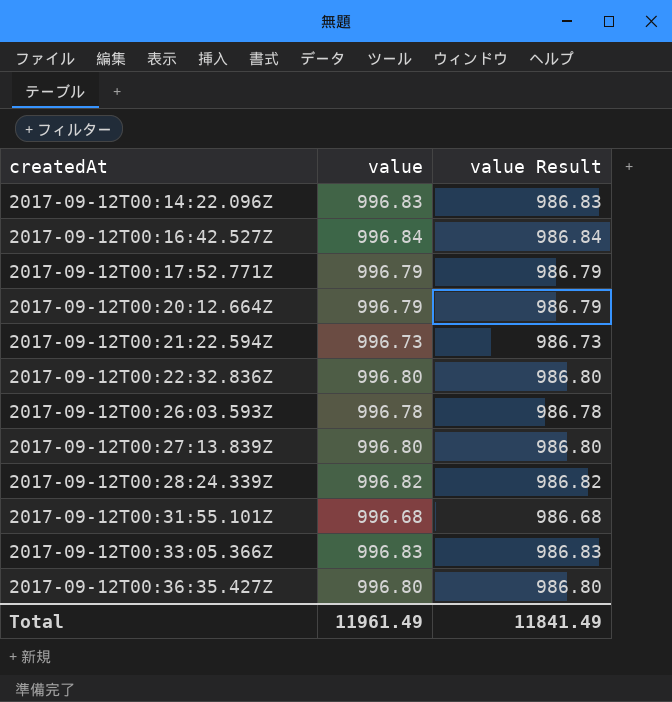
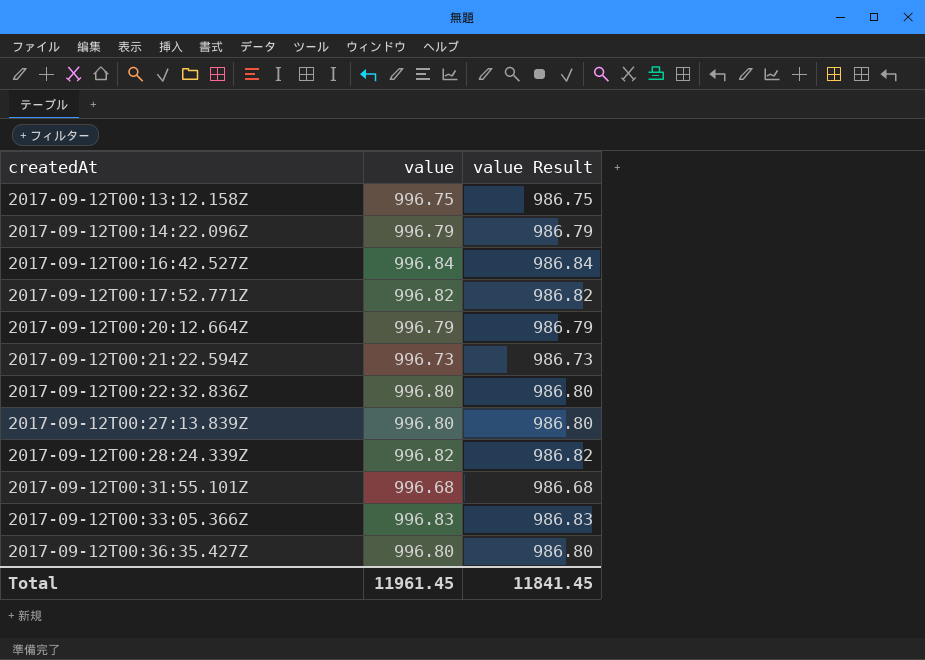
row 2017-09-12T00:26:03.593Z: 996.78 | 986.78 -> none
row 2017-09-12T00:13:12.158Z: none -> 996.75 | 986.75
2017-09-12T00:14:22.096Z | value: 996.83 -> 996.79
2017-09-12T00:14:22.096Z | value Result: 986.83 -> 986.79
2017-09-12T00:17:52.771Z | value: 996.79 -> 996.82
2017-09-12T00:17:52.771Z | value Result: 986.79 -> 986.82
Total | value: 11961.49 -> 11961.45
Total | value Result: 11841.49 -> 11841.45

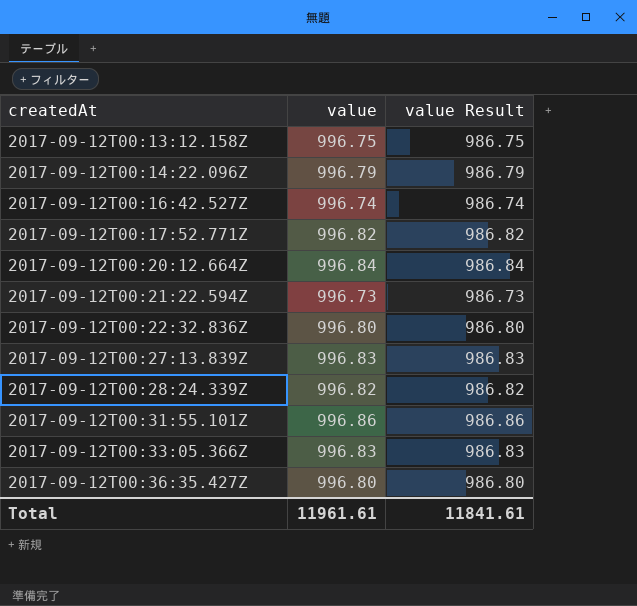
2017-09-12T00:16:42.527Z | value: 996.84 -> 996.74
2017-09-12T00:16:42.527Z | value Result: 986.84 -> 986.74
2017-09-12T00:20:12.664Z | value: 996.79 -> 996.84
2017-09-12T00:20:12.664Z | value Result: 986.79 -> 986.84
2017-09-12T00:27:13.839Z | value: 996.80 -> 996.83
2017-09-12T00:27:13.839Z | value Result: 986.80 -> 986.83
2017-09-12T00:31:55.101Z | value: 996.68 -> 996.86
2017-09-12T00:31:55.101Z | value Result: 986.68 -> 986.86
Total | value: 11961.45 -> 11961.61
Total | value Result: 11841.45 -> 11841.61

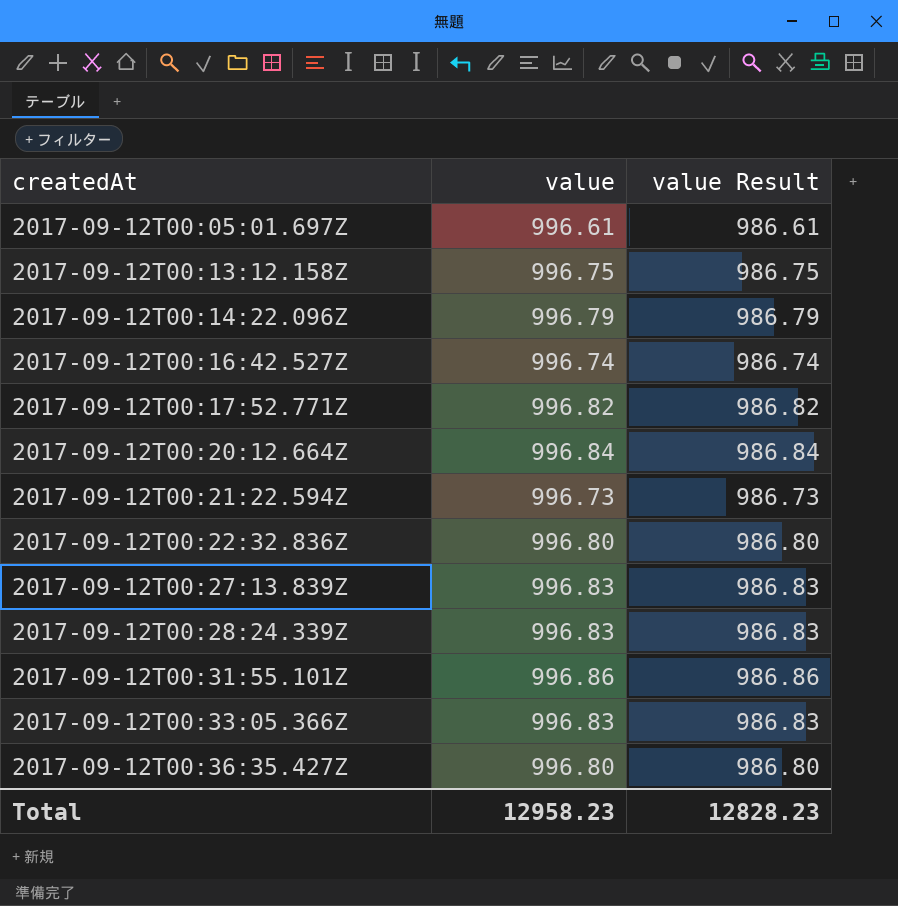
row 2017-09-12T00:05:01.697Z: none -> 996.61 | 986.61
2017-09-12T00:28:24.339Z | value: 996.82 -> 996.83
2017-09-12T00:28:24.339Z | value Result: 986.82 -> 986.83
Total | value: 11961.61 -> 12958.23
Total | value Result: 11841.61 -> 12828.23

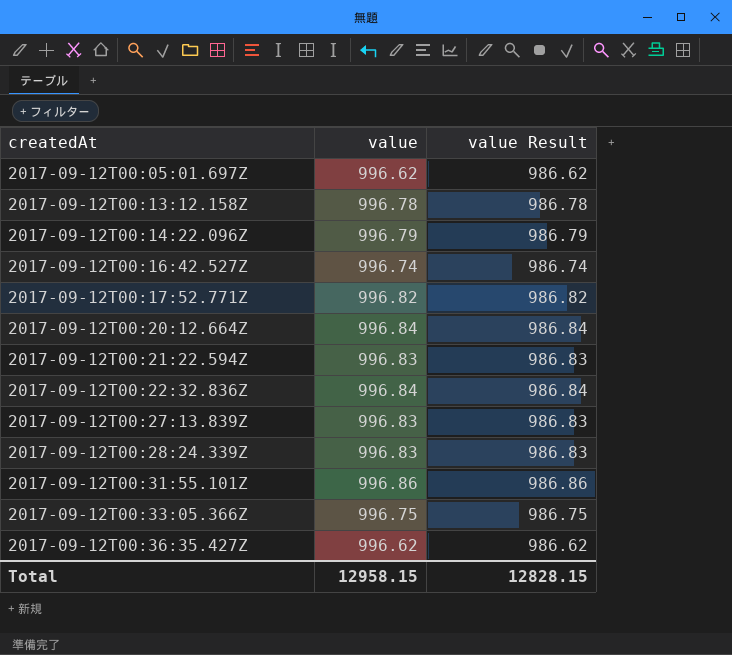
2017-09-12T00:05:01.697Z | value: 996.61 -> 996.62
2017-09-12T00:05:01.697Z | value Result: 986.61 -> 986.62
2017-09-12T00:13:12.158Z | value: 996.75 -> 996.78
2017-09-12T00:13:12.158Z | value Result: 986.75 -> 986.78
2017-09-12T00:21:22.594Z | value: 996.73 -> 996.83
2017-09-12T00:21:22.594Z | value Result: 986.73 -> 986.83
2017-09-12T00:22:32.836Z | value: 996.80 -> 996.84
2017-09-12T00:22:32.836Z | value Result: 986.80 -> 986.84
2017-09-12T00:33:05.366Z | value: 996.83 -> 996.75
2017-09-12T00:33:05.366Z | value Result: 986.83 -> 986.75
2017-09-12T00:36:35.427Z | value: 996.80 -> 996.62
2017-09-12T00:36:35.427Z | value Result: 986.80 -> 986.62
Total | value: 12958.23 -> 12958.15
Total | value Result: 12828.23 -> 12828.15

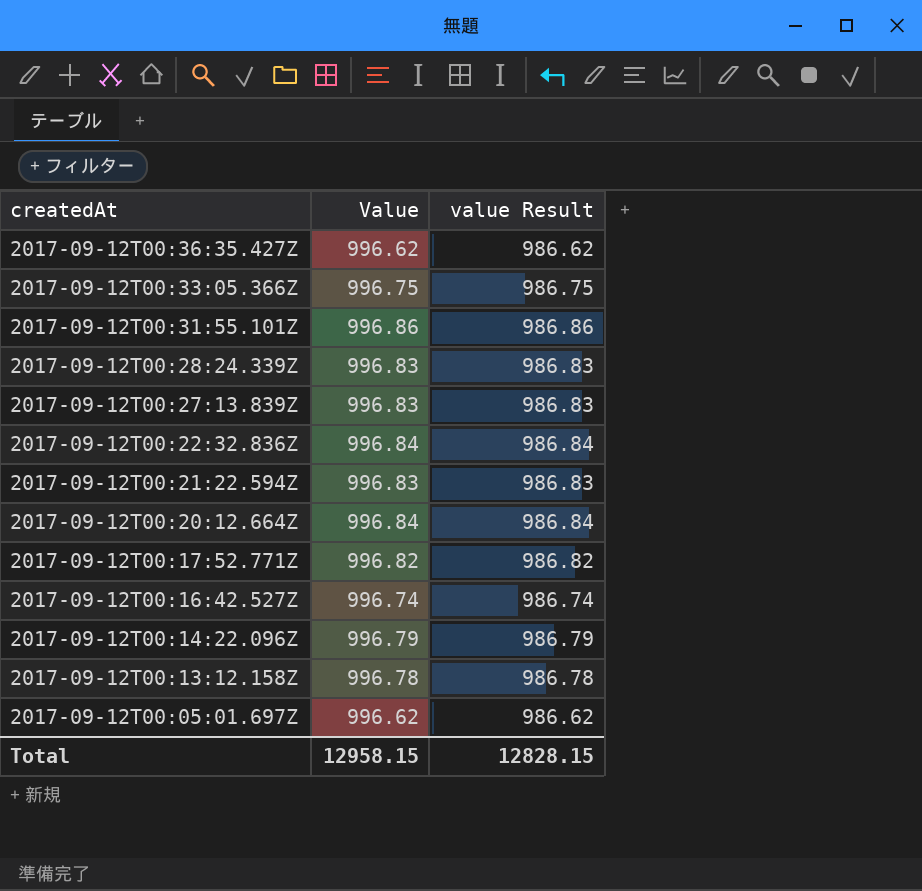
row order: createdAt ascending -> createdAt descending
column name: value -> Value

